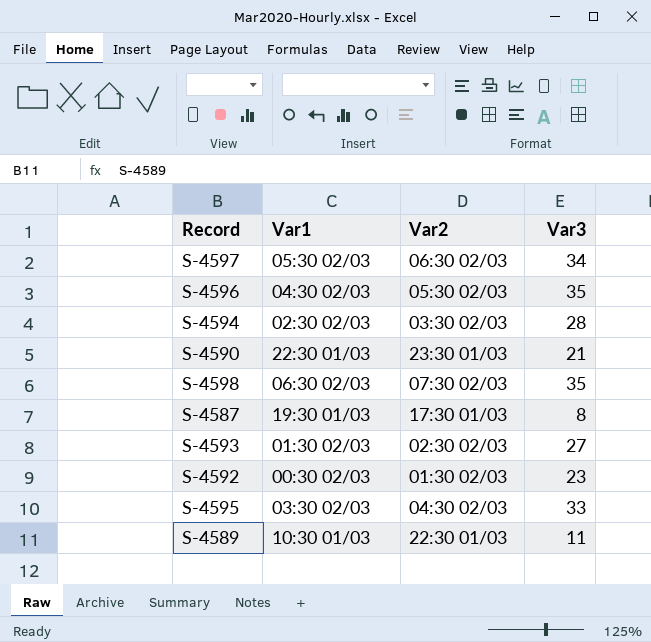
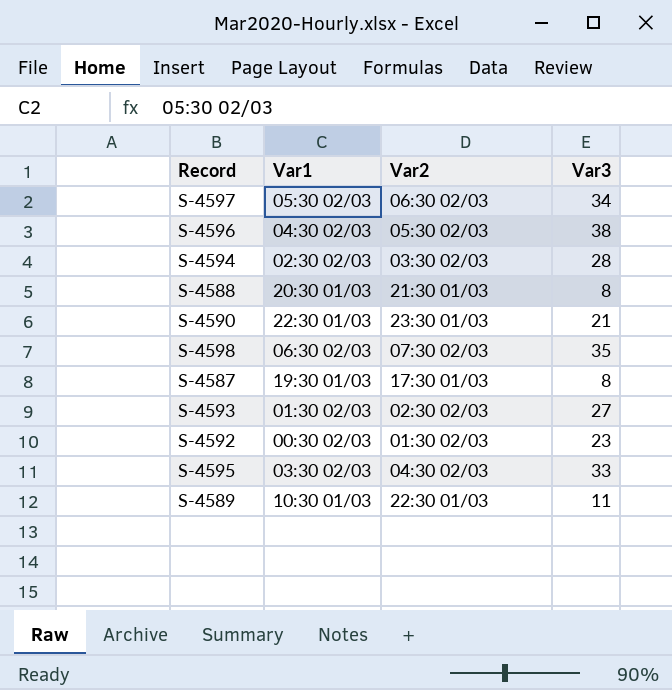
S-4596 | Var3: 35 -> 38
row S-4588: none -> 20:30 01/03 | 21:30 01/03 | 8

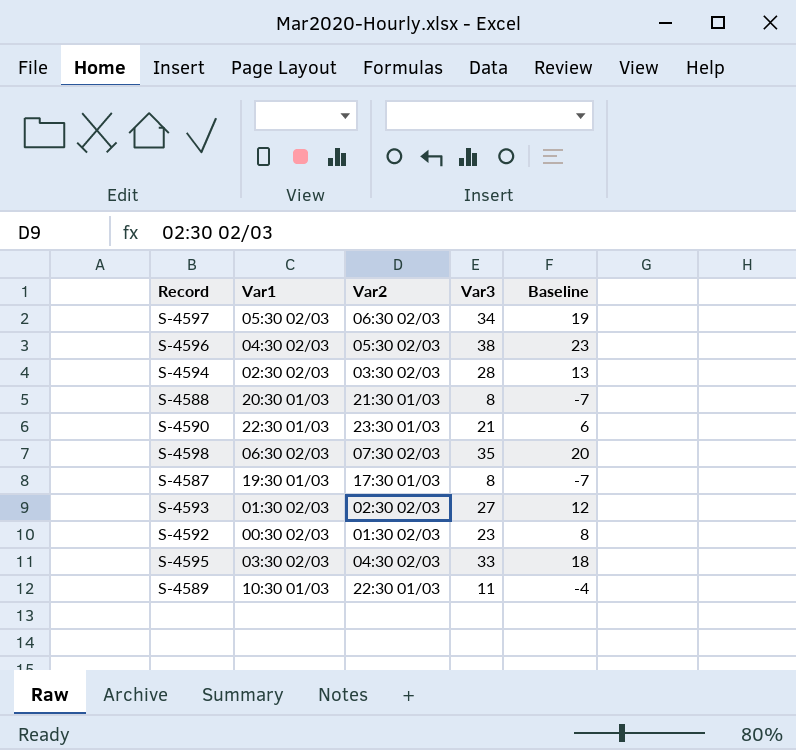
column Baseline | formula: none -> [Var3] - 15

